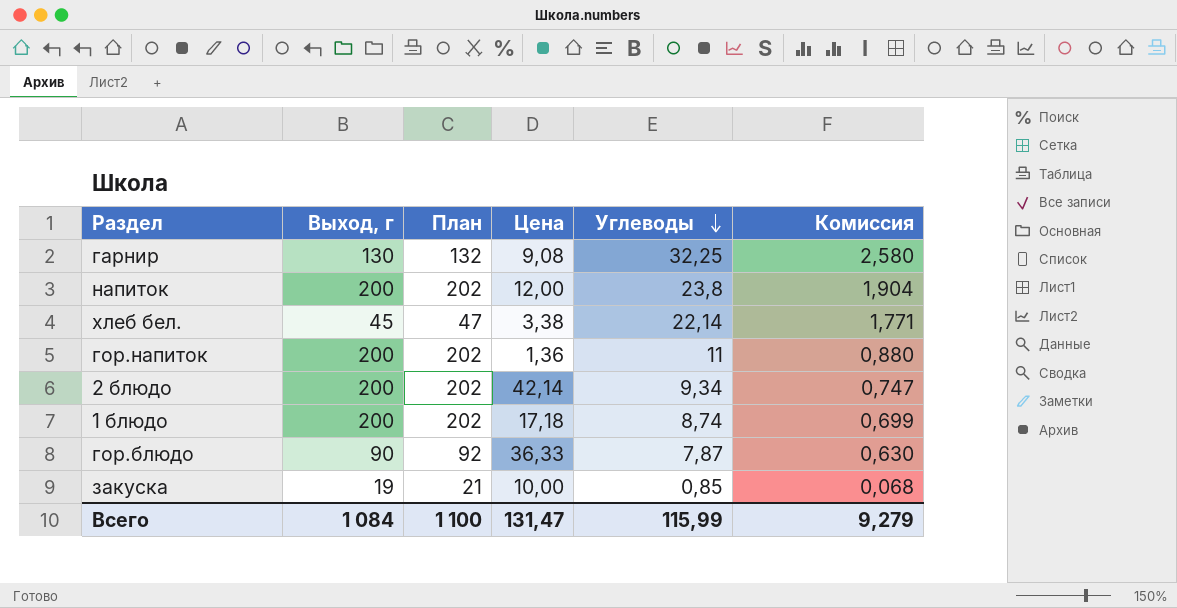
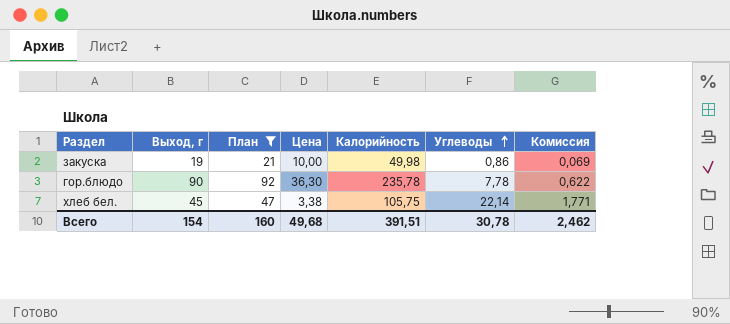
filter: none -> План <= 92
row order: Углеводы descending -> Углеводы ascending
column Калорийность | position: none -> 5
закуска | Углеводы: 0,85 -> 0,86
закуска | Комиссия: 0,068 -> 0,069
гор.блюдо | Цена: 36,33 -> 36,30
гор.блюдо | Углеводы: 7,87 -> 7,78
гор.блюдо | Комиссия: 0,630 -> 0,622
Всего | Выход, г: 1 084 -> 154
Всего | План: 1 100 -> 160
Всего | Цена: 131,47 -> 49,68
Всего | Углеводы: 115,99 -> 30,78
Всего | Комиссия: 9,279 -> 2,462

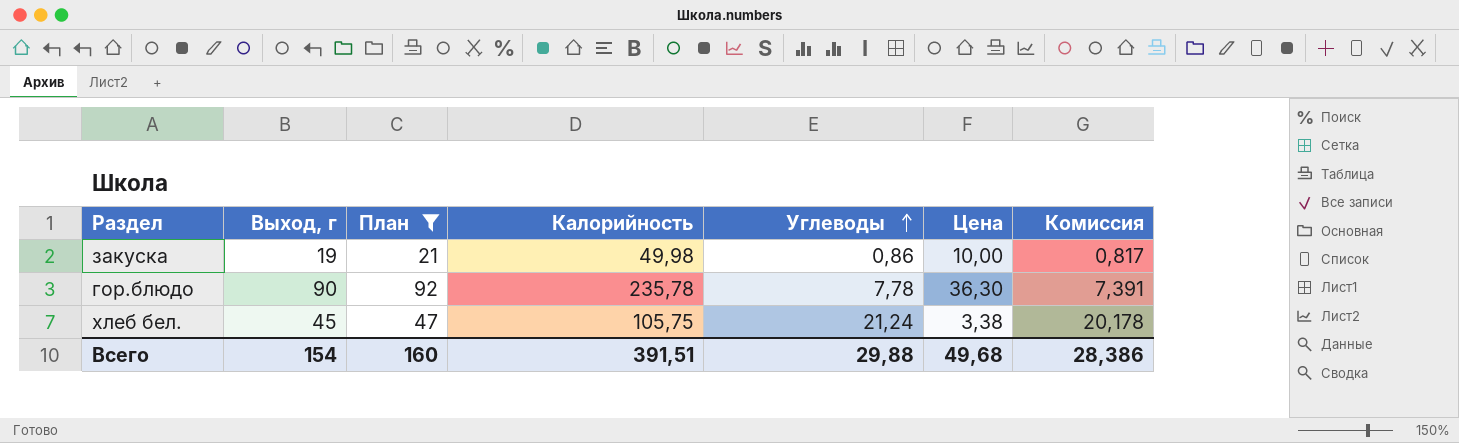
column Цена | position: 4 -> 6
column Комиссия | formula: [Углеводы] * 0,08 -> [Углеводы] * 0,95
хлеб бел. | Углеводы: 22,14 -> 21,24
Всего | Углеводы: 30,78 -> 29,88
Всего | Комиссия: 2,462 -> 28,386

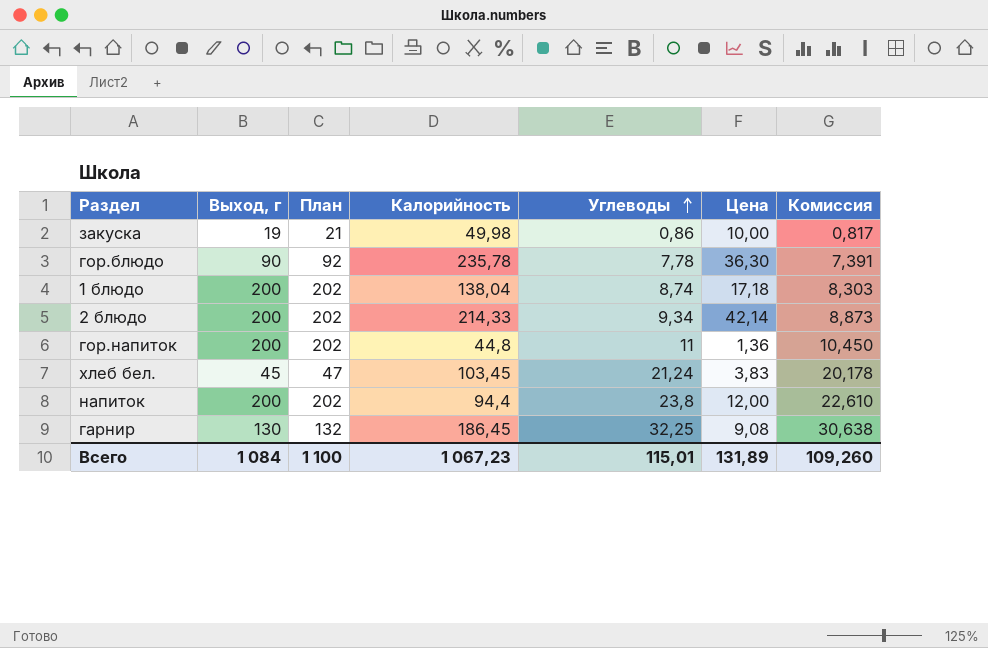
filter: План <= 92 -> none
хлеб бел. | Калорийность: 105,75 -> 103,45
хлеб бел. | Цена: 3,38 -> 3,83
Всего | Выход, г: 154 -> 1 084
Всего | План: 160 -> 1 100
Всего | Калорийность: 391,51 -> 1 067,23
Всего | Углеводы: 29,88 -> 115,01
Всего | Цена: 49,68 -> 131,89
Всего | Комиссия: 28,386 -> 109,260

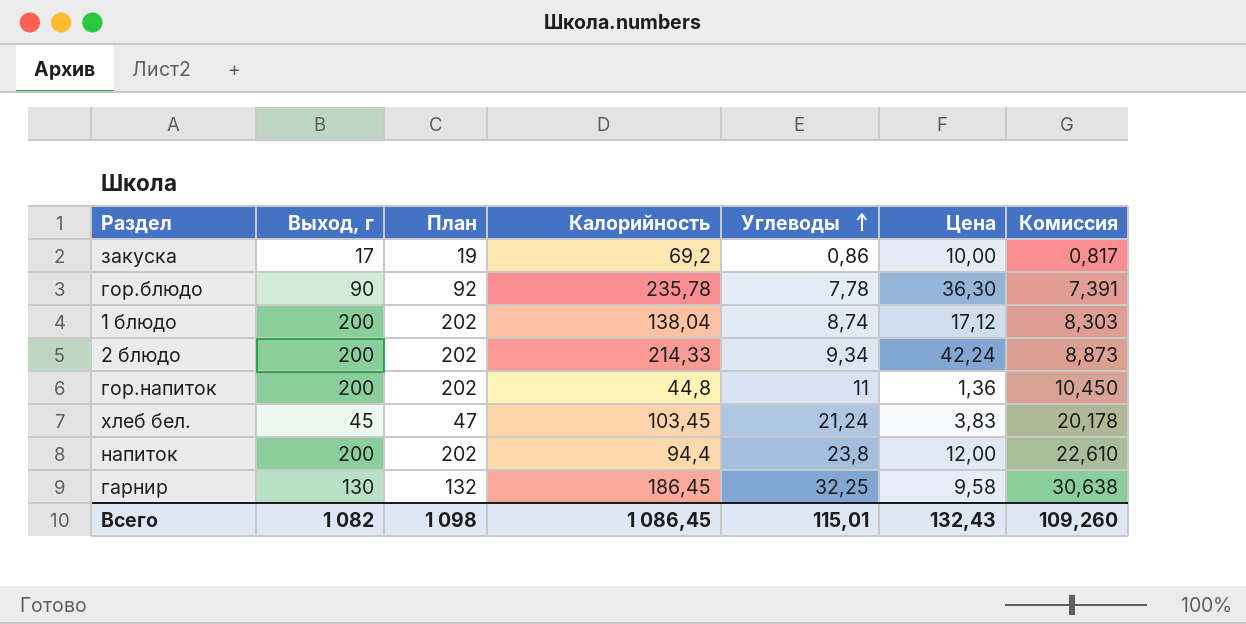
закуска | Выход, г: 19 -> 17
закуска | План: 21 -> 19
закуска | Калорийность: 49,98 -> 69,2
1 блюдо | Цена: 17,18 -> 17,12
2 блюдо | Цена: 42,14 -> 42,24
гарнир | Цена: 9,08 -> 9,58
Всего | Выход, г: 1 084 -> 1 082
Всего | План: 1 100 -> 1 098
Всего | Калорийность: 1 067,23 -> 1 086,45
Всего | Цена: 131,89 -> 132,43

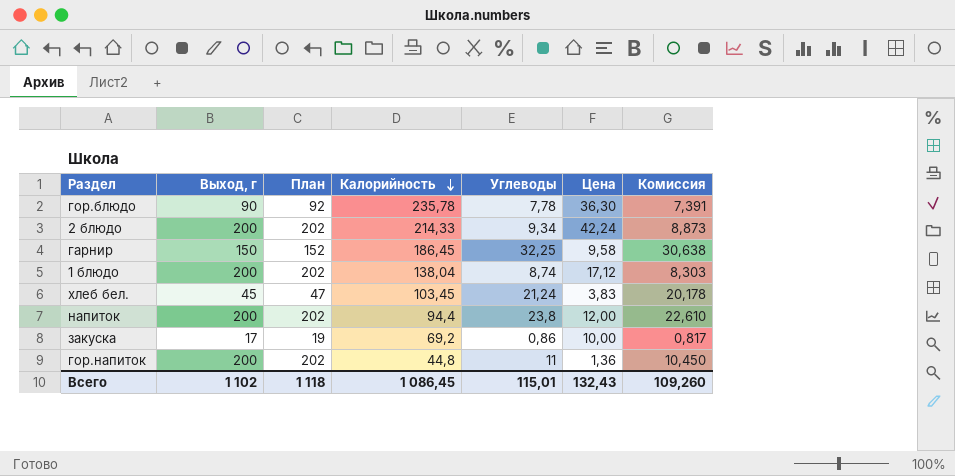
row order: Углеводы ascending -> Калорийность descending
гарнир | Выход, г: 130 -> 150
гарнир | План: 132 -> 152
Всего | Выход, г: 1 082 -> 1 102
Всего | План: 1 098 -> 1 118

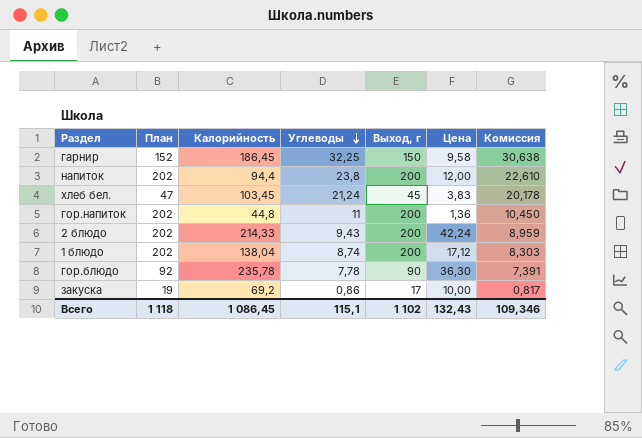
row order: Калорийность descending -> Углеводы descending
column Выход, г | position: 2 -> 5
2 блюдо | Углеводы: 9,34 -> 9,43
2 блюдо | Комиссия: 8,873 -> 8,959
Всего | Углеводы: 115,01 -> 115,1
Всего | Комиссия: 109,260 -> 109,346

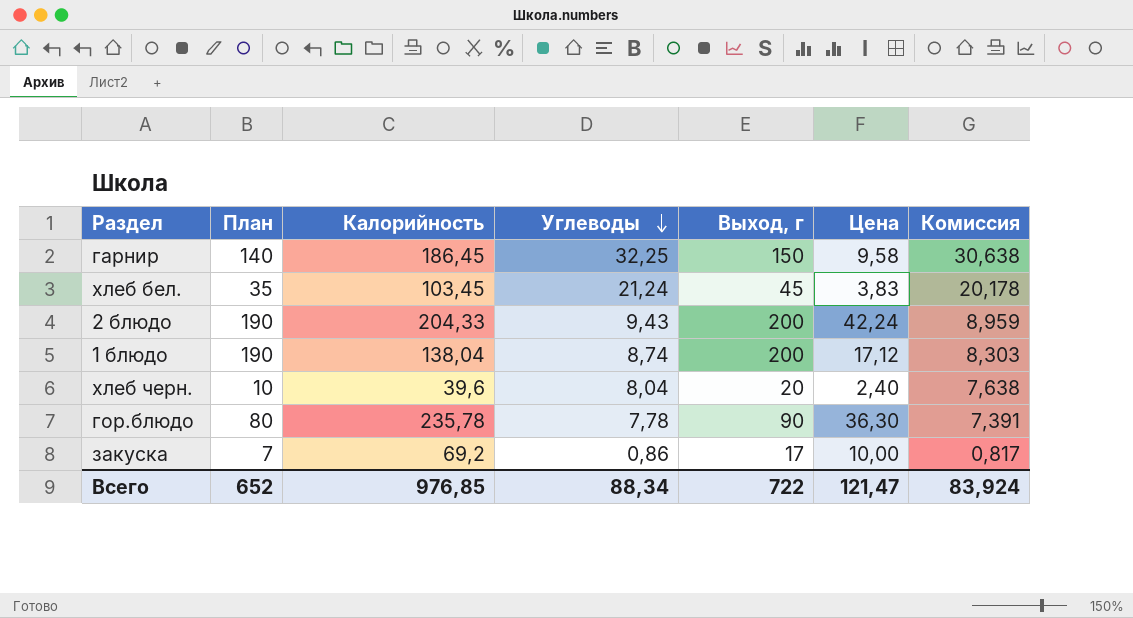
column План | formula: [Выход, г] + 2 -> [Выход, г] - 10
row напиток: 202 | 94,4 | 23,8 | 200 | 12,00 | 22,610 -> none
row гор.напиток: 202 | 44,8 | 11 | 200 | 1,36 | 10,450 -> none
2 блюдо | Калорийность: 214,33 -> 204,33
row хлеб черн.: none -> 10 | 39,6 | 8,04 | 20 | 2,40 | 7,638
Всего | План: 1 118 -> 652
Всего | Калорийность: 1 086,45 -> 976,85
Всего | Углеводы: 115,1 -> 88,34
Всего | Выход, г: 1 102 -> 722
Всего | Цена: 132,43 -> 121,47
Всего | Комиссия: 109,346 -> 83,924

